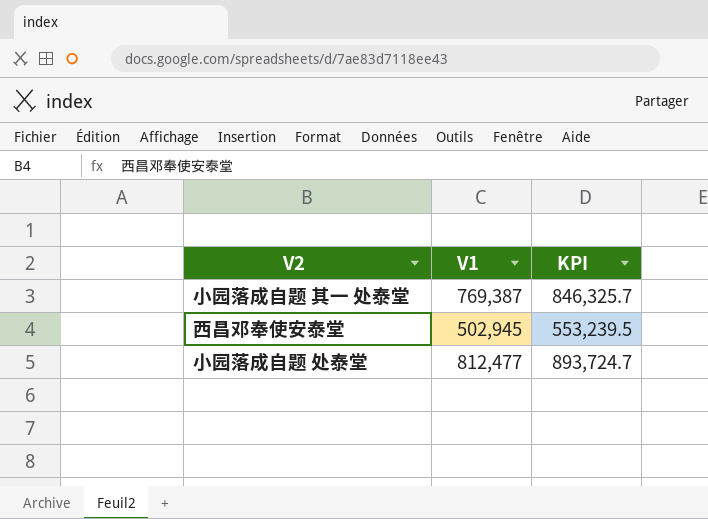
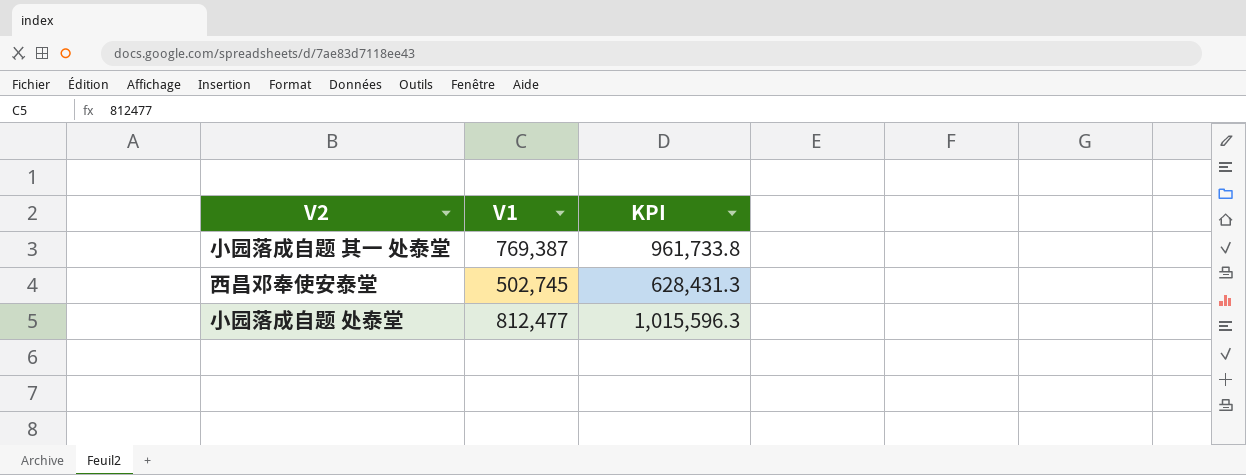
column KPI | formula: [V1] * 1.1 -> [V1] * 1.25
西昌邓奉使安泰堂 | V1: 502,945 -> 502,745

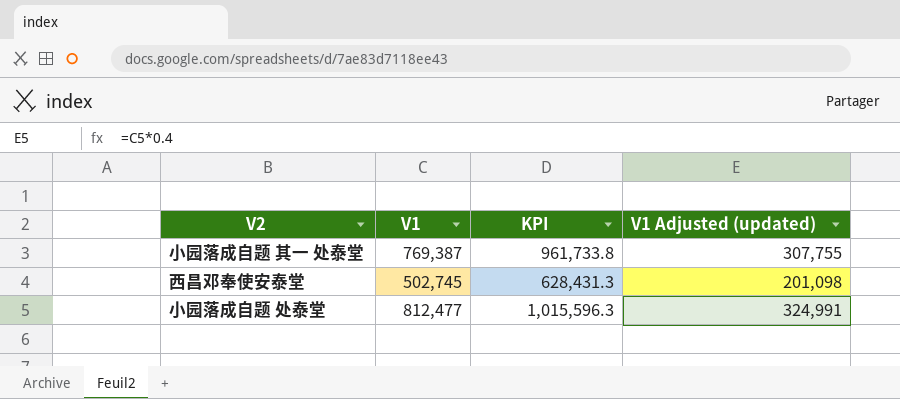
column V1 Adjusted (updated) | formula: none -> [V1] * 0.4

